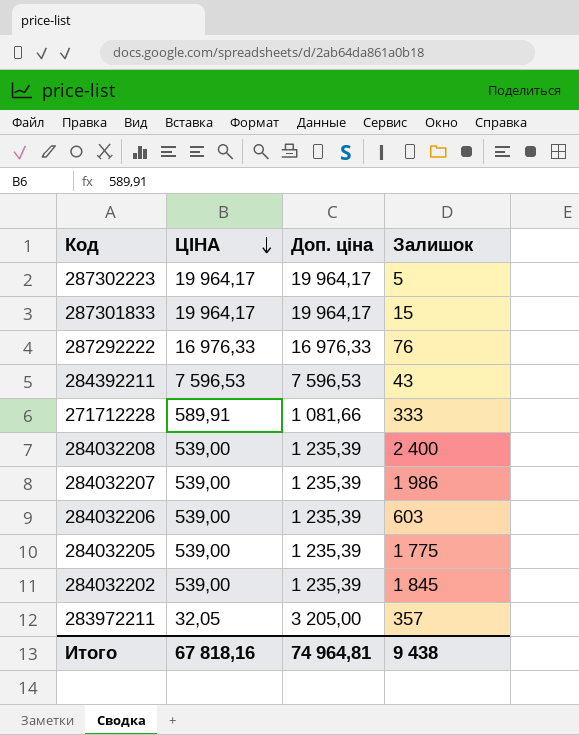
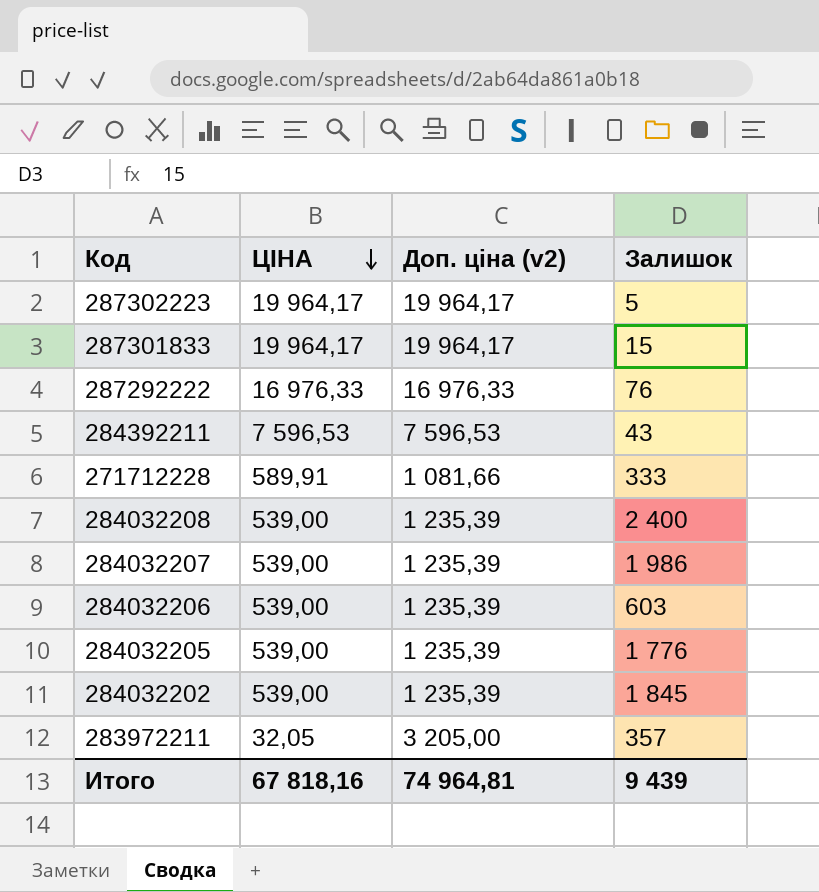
column name: Доп. ціна -> Доп. ціна (v2)
284032205 | Залишок: 1 775 -> 1 776
Итого | Залишок: 9 438 -> 9 439

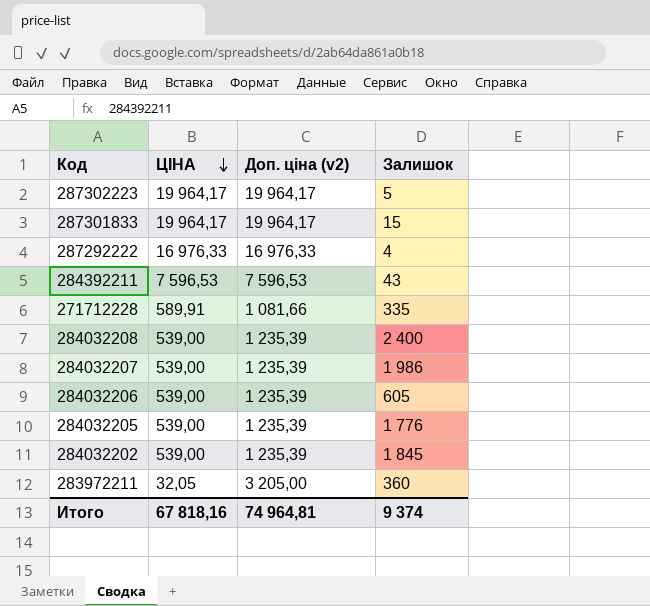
287292222 | Залишок: 76 -> 4
271712228 | Залишок: 333 -> 335
284032206 | Залишок: 603 -> 605
283972211 | Залишок: 357 -> 360
Итого | Залишок: 9 439 -> 9 374

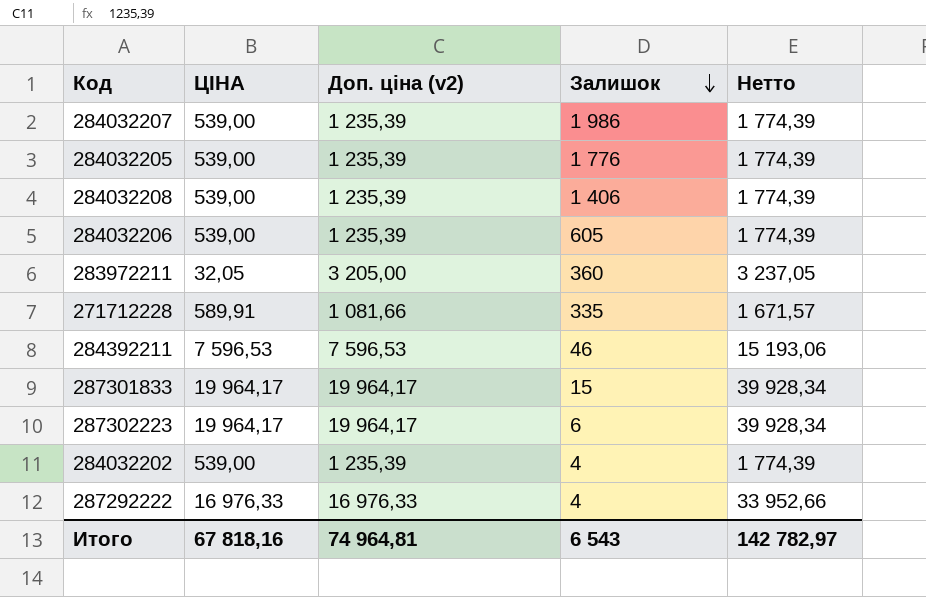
row order: ЦІНА descending -> Залишок descending
column Нетто | formula: none -> [ЦІНА] + [Доп. ціна (v2)]
284032208 | Залишок: 2 400 -> 1 406
284392211 | Залишок: 43 -> 46
287302223 | Залишок: 5 -> 6
284032202 | Залишок: 1 845 -> 4
Итого | Залишок: 9 374 -> 6 543

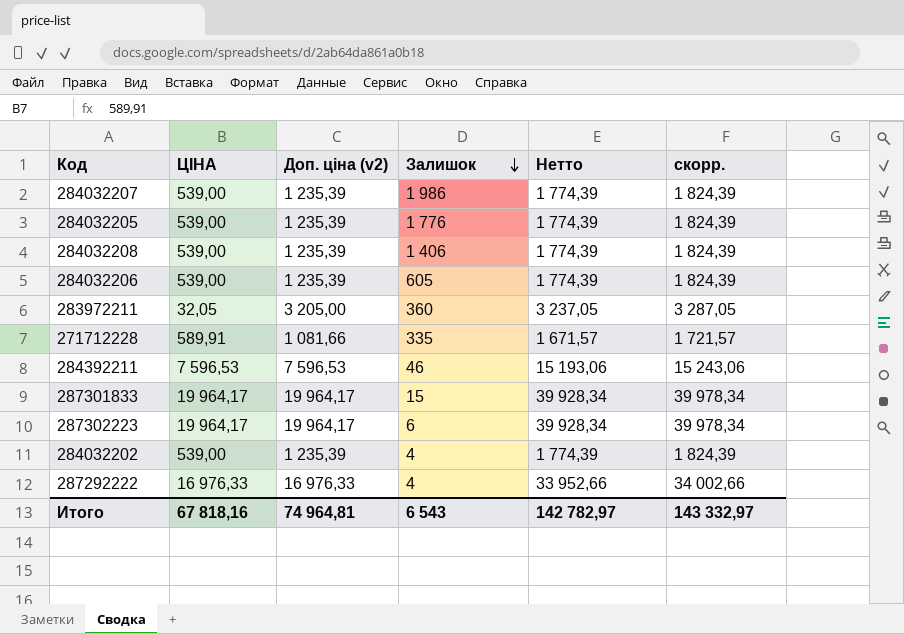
column скорр. | formula: none -> [Нетто] + 50

